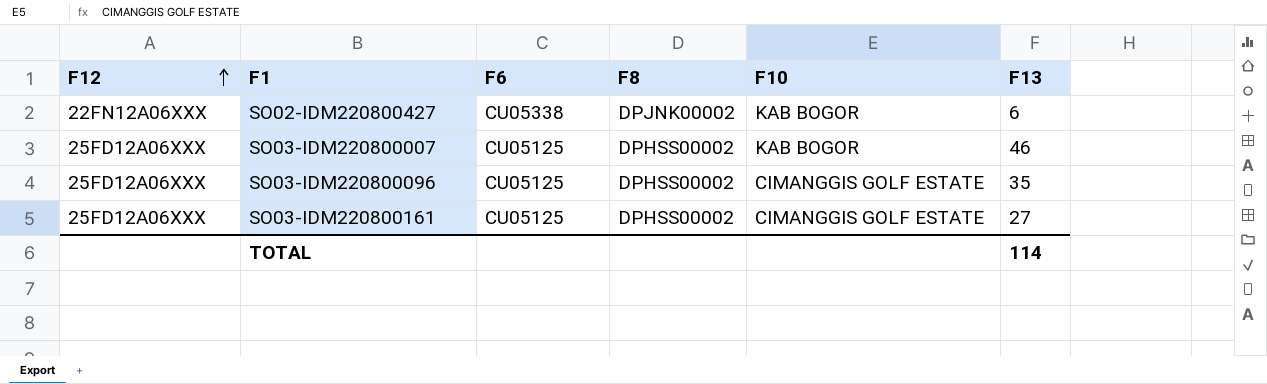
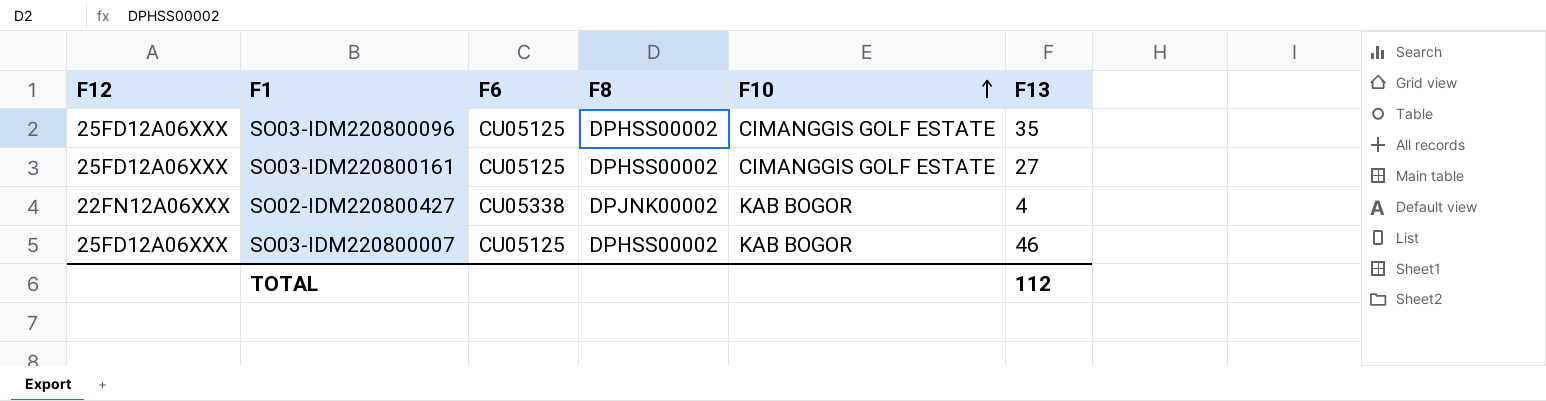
row order: F12 ascending -> F10 ascending
SO02-IDM220800427 | F13: 6 -> 4
TOTAL | F13: 114 -> 112

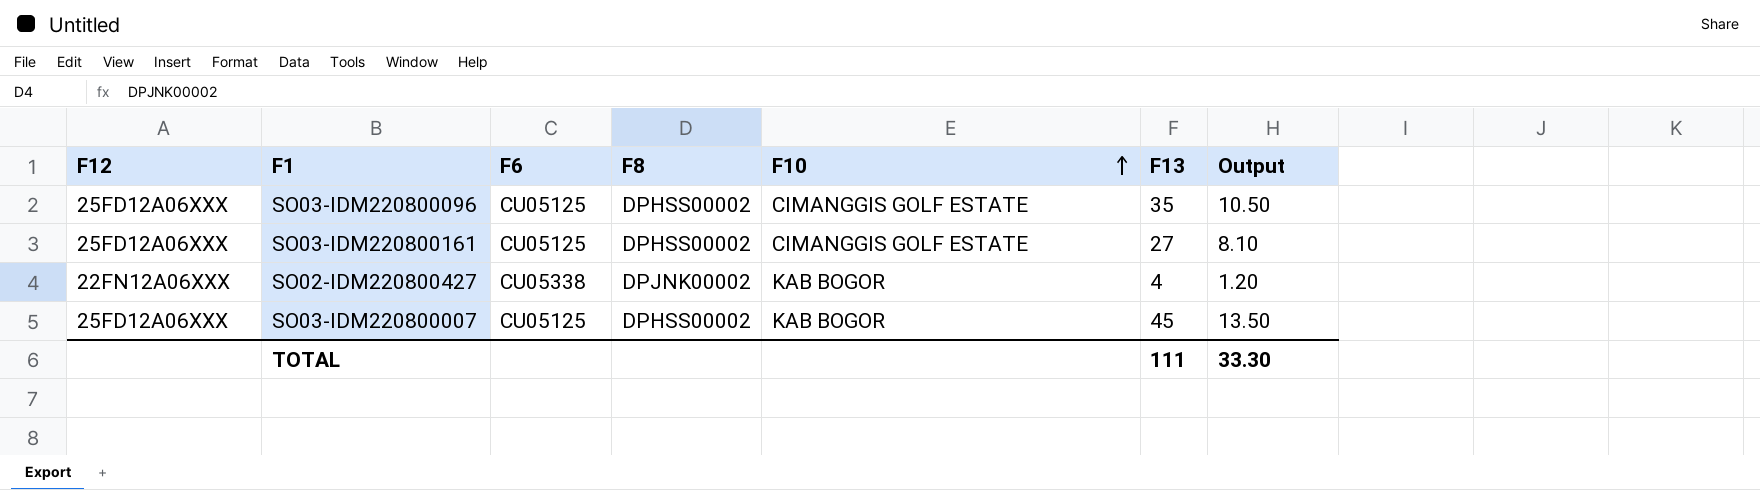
column Output | formula: none -> [F13] * 0.3
SO03-IDM220800007 | F13: 46 -> 45
TOTAL | F13: 112 -> 111

